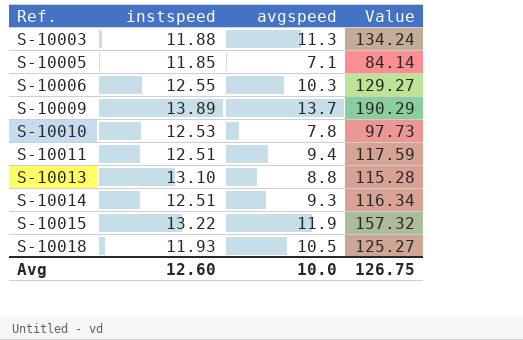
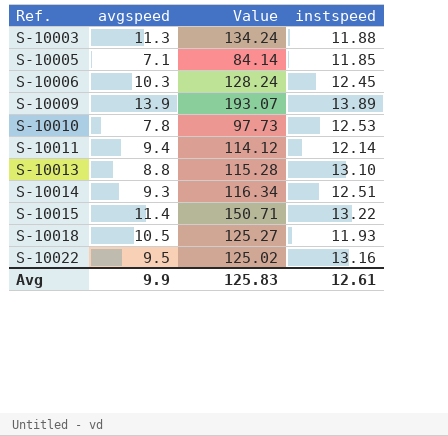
column instspeed | position: 2 -> 4
S-10006 | Value: 129.27 -> 128.24
S-10006 | instspeed: 12.55 -> 12.45
S-10009 | avgspeed: 13.7 -> 13.9
S-10009 | Value: 190.29 -> 193.07
S-10011 | Value: 117.59 -> 114.12
S-10011 | instspeed: 12.51 -> 12.14
S-10015 | avgspeed: 11.9 -> 11.4
S-10015 | Value: 157.32 -> 150.71
row S-10022: none -> 9.5 | 125.02 | 13.16
Avg | avgspeed: 10.0 -> 9.9
Avg | Value: 126.75 -> 125.83
Avg | instspeed: 12.60 -> 12.61

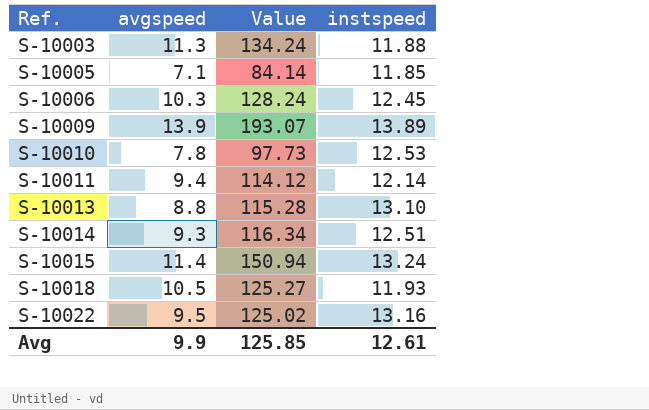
S-10015 | Value: 150.71 -> 150.94
S-10015 | instspeed: 13.22 -> 13.24
Avg | Value: 125.83 -> 125.85

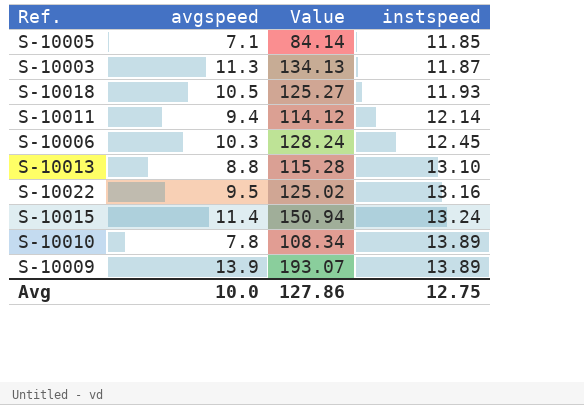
row order: Ref. ascending -> instspeed ascending
row S-10014: 9.3 | 116.34 | 12.51 -> none
S-10003 | Value: 134.24 -> 134.13
S-10003 | instspeed: 11.88 -> 11.87
S-10010 | Value: 97.73 -> 108.34
S-10010 | instspeed: 12.53 -> 13.89
Avg | avgspeed: 9.9 -> 10.0
Avg | Value: 125.85 -> 127.86
Avg | instspeed: 12.61 -> 12.75

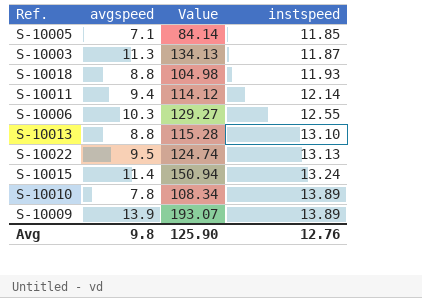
S-10018 | avgspeed: 10.5 -> 8.8
S-10018 | Value: 125.27 -> 104.98
S-10006 | Value: 128.24 -> 129.27
S-10006 | instspeed: 12.45 -> 12.55
S-10022 | Value: 125.02 -> 124.74
S-10022 | instspeed: 13.16 -> 13.13
Avg | avgspeed: 10.0 -> 9.8
Avg | Value: 127.86 -> 125.90
Avg | instspeed: 12.75 -> 12.76

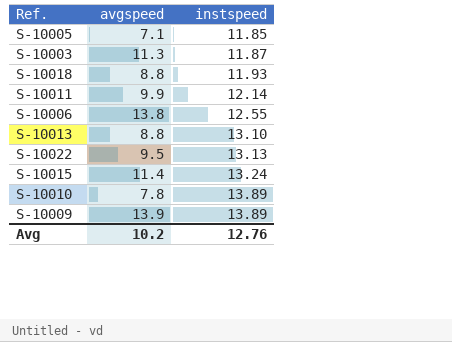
column Value | formula: [avgspeed] * [instspeed] -> none
S-10011 | avgspeed: 9.4 -> 9.9
S-10006 | avgspeed: 10.3 -> 13.8
Avg | avgspeed: 9.8 -> 10.2

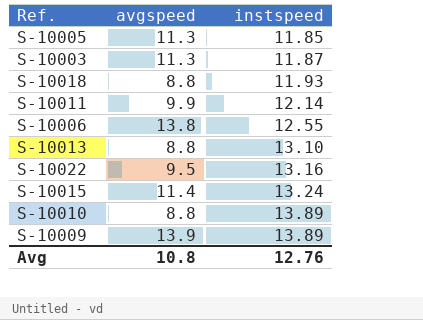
S-10005 | avgspeed: 7.1 -> 11.3
S-10022 | instspeed: 13.13 -> 13.16
S-10010 | avgspeed: 7.8 -> 8.8
Avg | avgspeed: 10.2 -> 10.8

